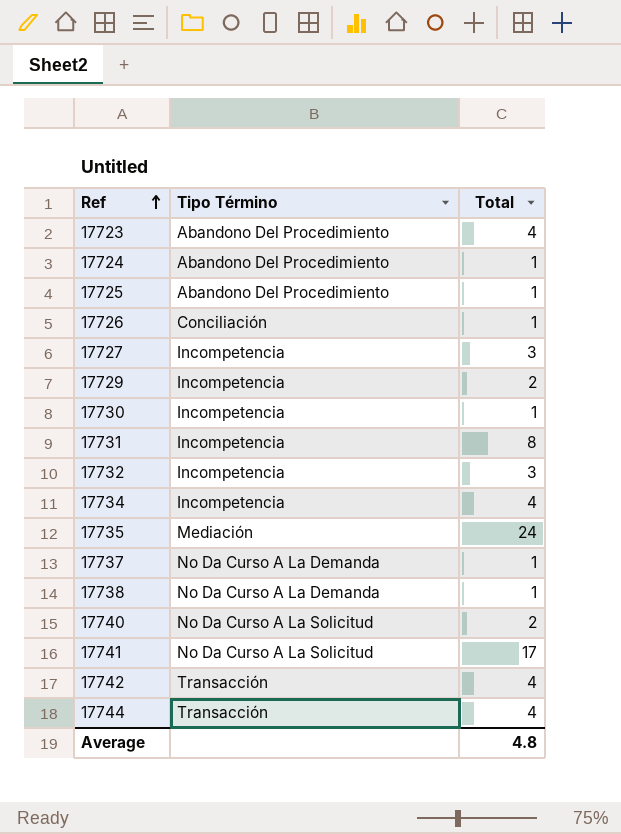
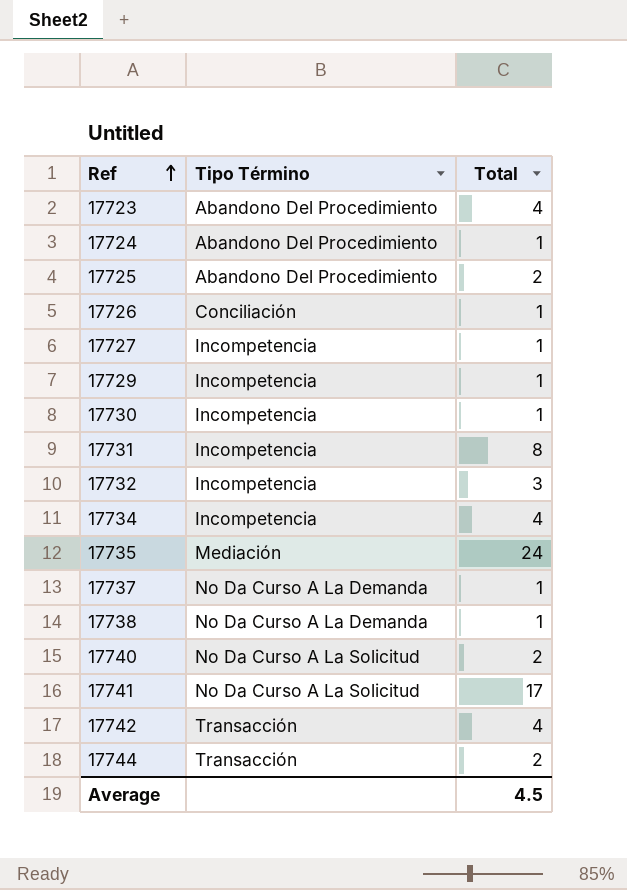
17725 | Total: 1 -> 2
17727 | Total: 3 -> 1
17729 | Total: 2 -> 1
17744 | Total: 4 -> 2
Average | Total: 4.8 -> 4.5

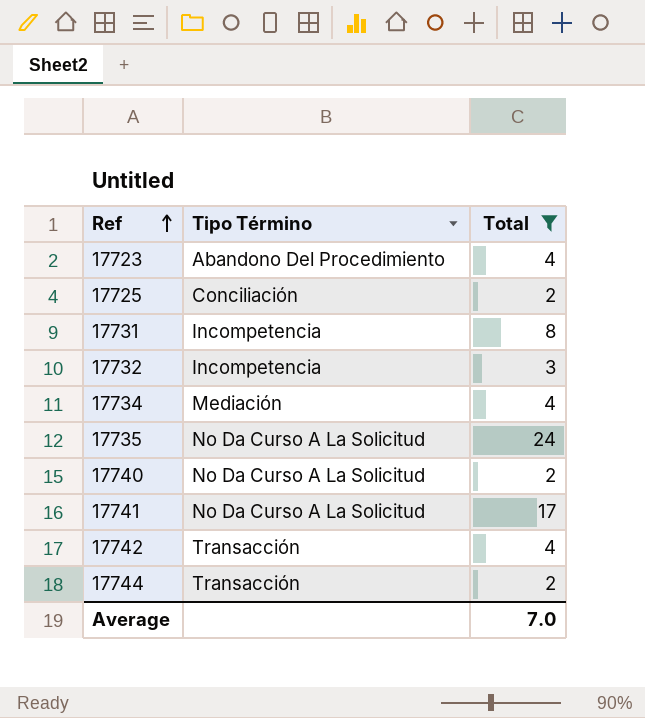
filter: none -> Total != 1
17725 | Tipo Término: Abandono Del Procedimiento -> Conciliación
17734 | Tipo Término: Incompetencia -> Mediación
17735 | Tipo Término: Mediación -> No Da Curso A La Solicitud
Average | Total: 4.5 -> 7.0

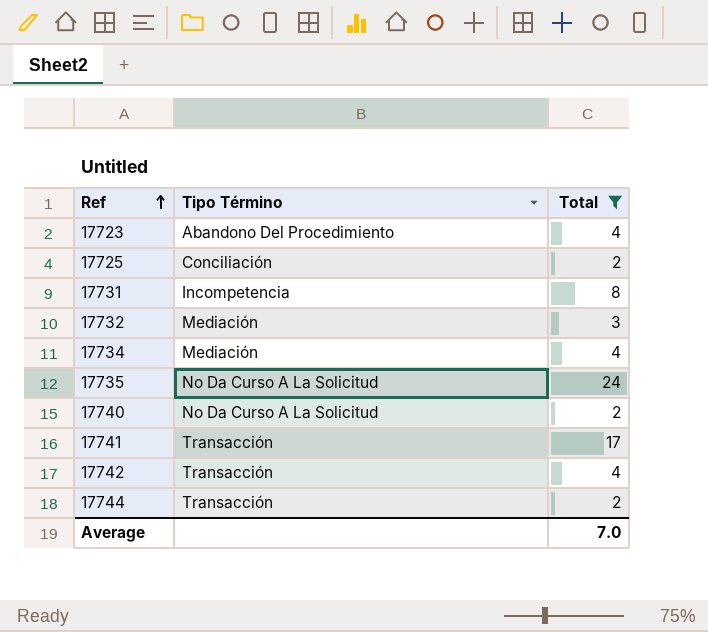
17732 | Tipo Término: Incompetencia -> Mediación
17741 | Tipo Término: No Da Curso A La Solicitud -> Transacción

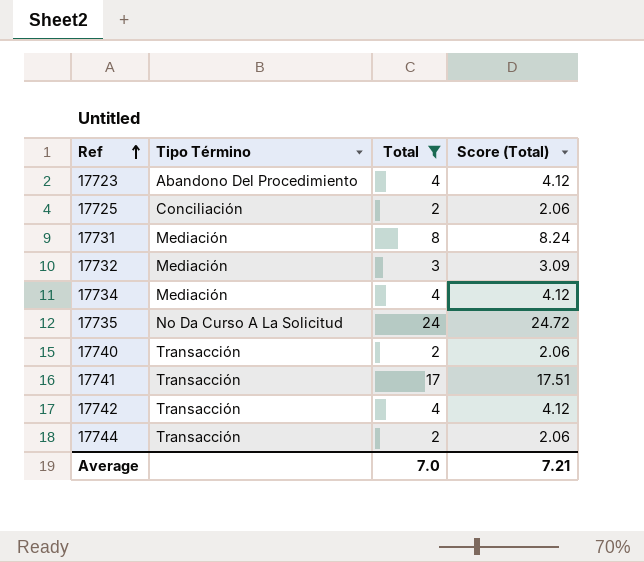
column Score (Total) | formula: none -> [Total] * 1.03
17731 | Tipo Término: Incompetencia -> Mediación
17740 | Tipo Término: No Da Curso A La Solicitud -> Transacción

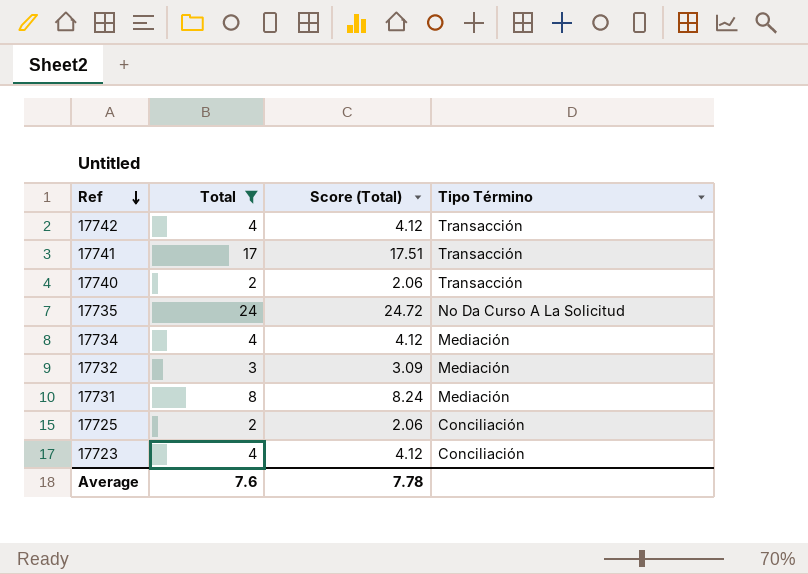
row order: Ref ascending -> Ref descending
column Tipo Término | position: 2 -> 4
row 17744: Transacción | 2 | 2.06 -> none
17723 | Tipo Término: Abandono Del Procedimiento -> Conciliación
Average | Total: 7.0 -> 7.6
Average | Score (Total): 7.21 -> 7.78

